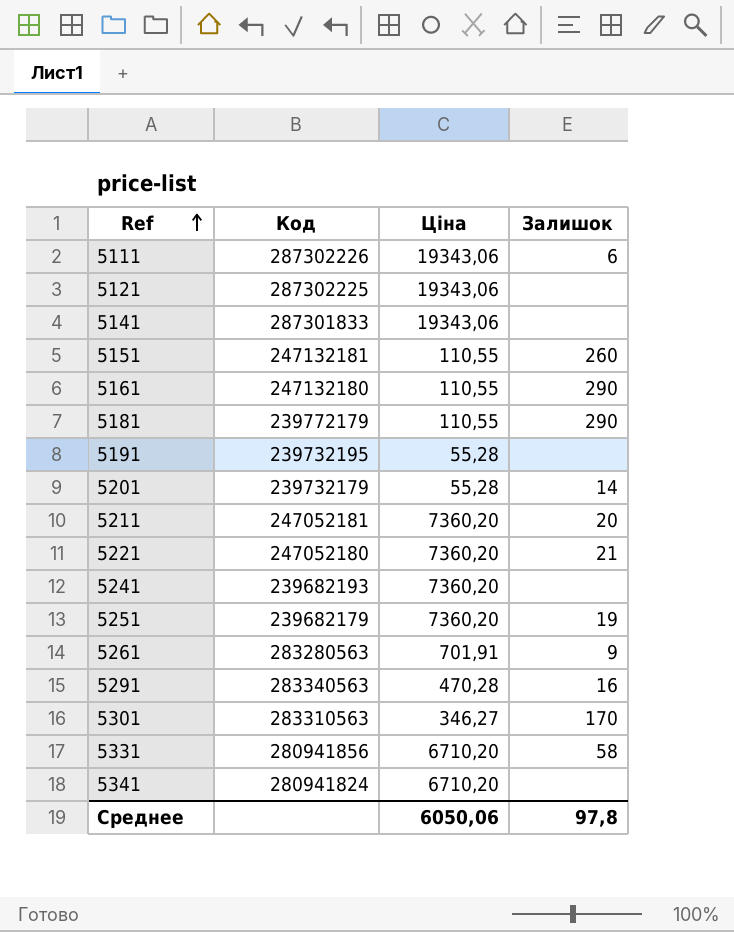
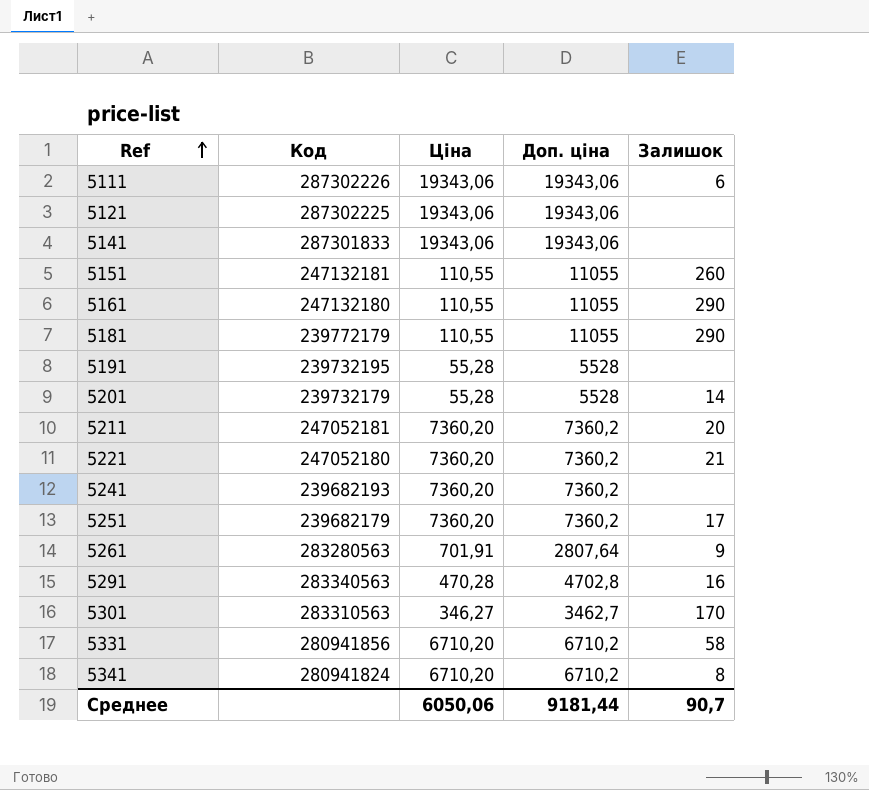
column Доп. ціна | position: none -> 4
5251 | Залишок: 19 -> 17
5341 | Залишок: none -> 8
Среднее | Залишок: 97,8 -> 90,7

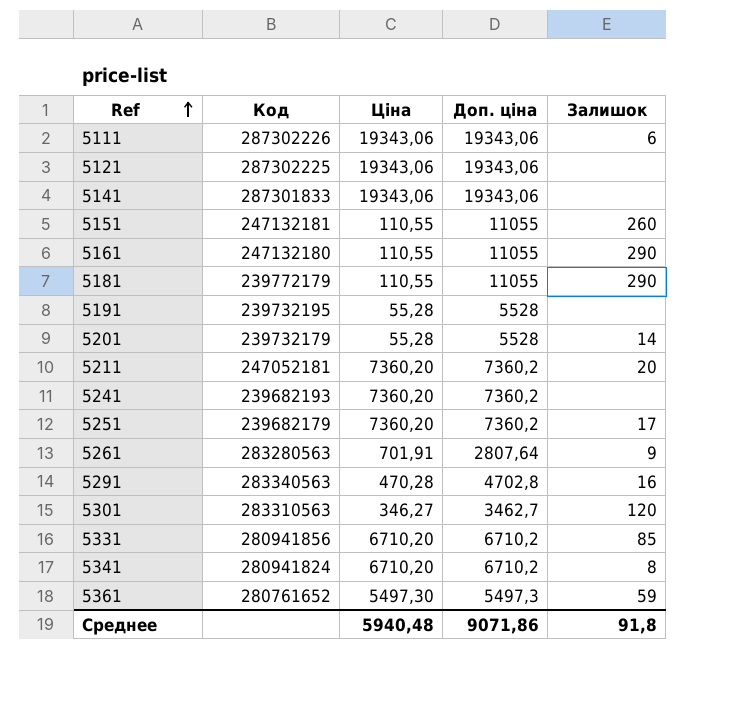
row 5221: 247052180 | 7360,20 | 7360,2 | 21 -> none
5301 | Залишок: 170 -> 120
5331 | Залишок: 58 -> 85
row 5361: none -> 280761652 | 5497,30 | 5497,3 | 59
Среднее | Ціна: 6050,06 -> 5940,48
Среднее | Доп. ціна: 9181,44 -> 9071,86
Среднее | Залишок: 90,7 -> 91,8

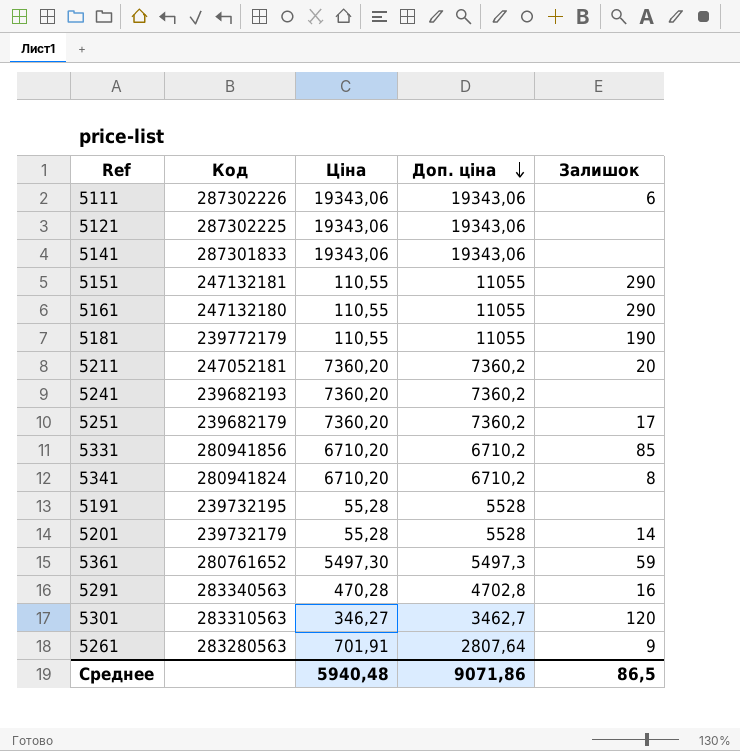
row order: Ref ascending -> Доп. ціна descending
5151 | Залишок: 260 -> 290
5181 | Залишок: 290 -> 190
Среднее | Залишок: 91,8 -> 86,5

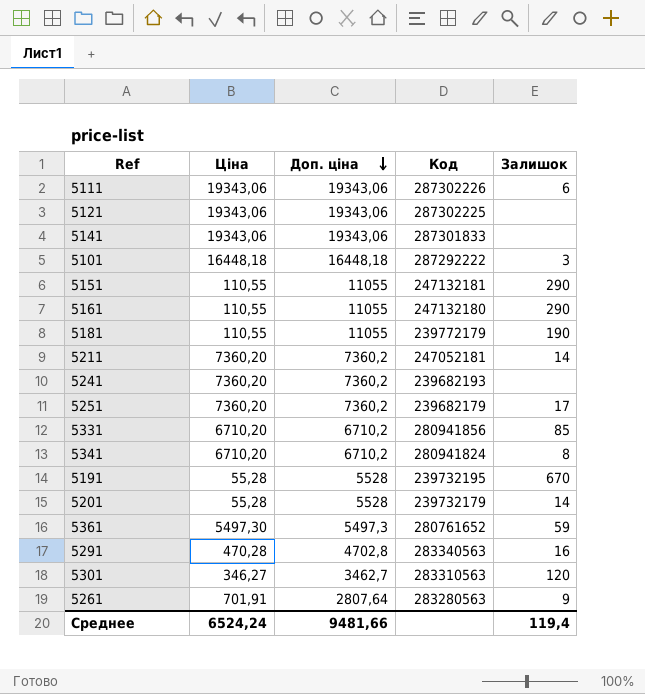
column Код | position: 2 -> 4
row 5101: none -> 16448,18 | 16448,18 | 287292222 | 3
5211 | Залишок: 20 -> 14
5191 | Залишок: none -> 670
Среднее | Ціна: 5940,48 -> 6524,24
Среднее | Доп. ціна: 9071,86 -> 9481,66
Среднее | Залишок: 86,5 -> 119,4

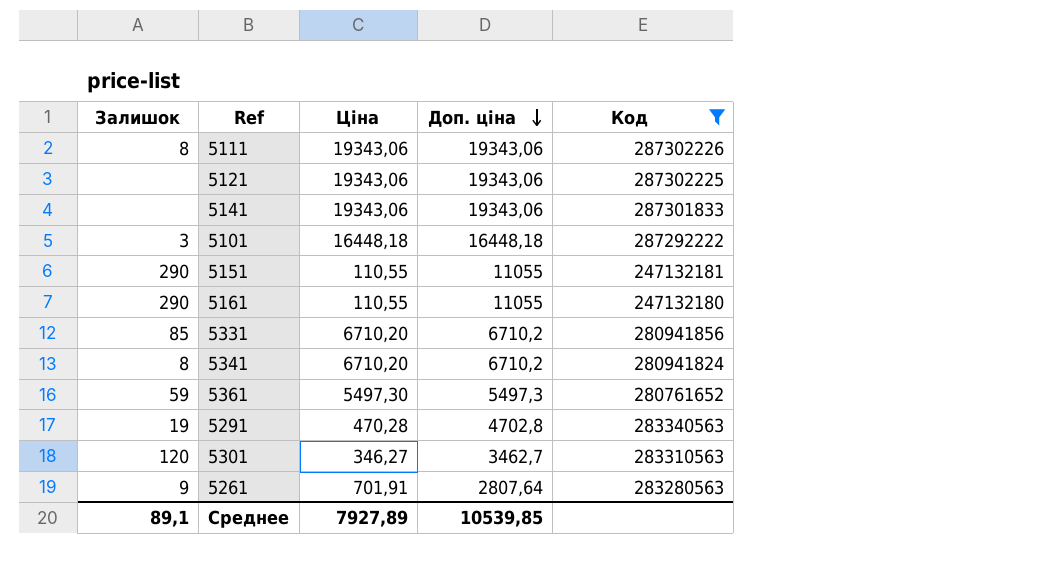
filter: none -> Код >= 247132180
column Залишок | position: 5 -> 1
5111 | Залишок: 6 -> 8
5291 | Залишок: 16 -> 19
Среднее | Залишок: 119,4 -> 89,1
Среднее | Ціна: 6524,24 -> 7927,89
Среднее | Доп. ціна: 9481,66 -> 10539,85

